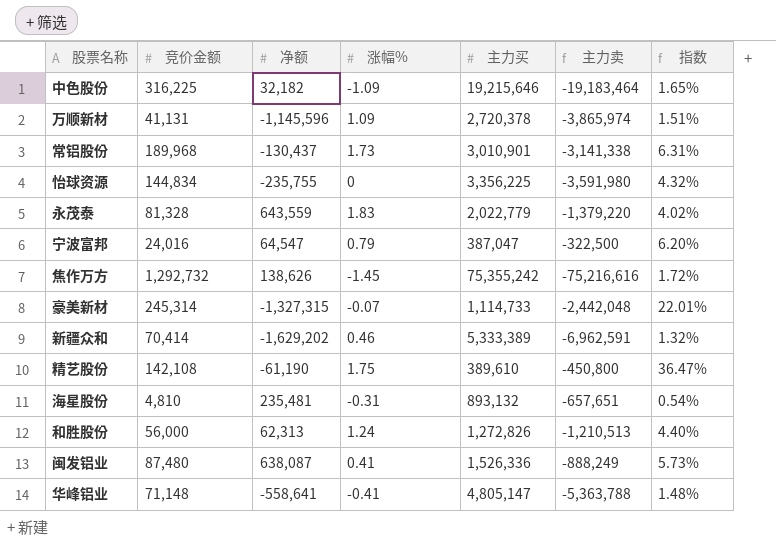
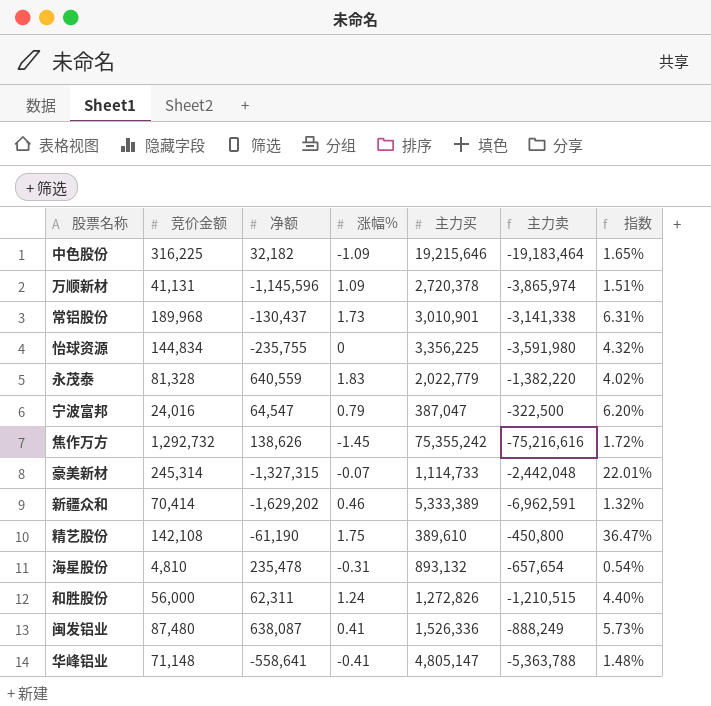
永茂泰 | 净额: 643,559 -> 640,559
永茂泰 | 主力卖: -1,379,220 -> -1,382,220
海星股份 | 净额: 235,481 -> 235,478
海星股份 | 主力卖: -657,651 -> -657,654
和胜股份 | 净额: 62,313 -> 62,311
和胜股份 | 主力卖: -1,210,513 -> -1,210,515

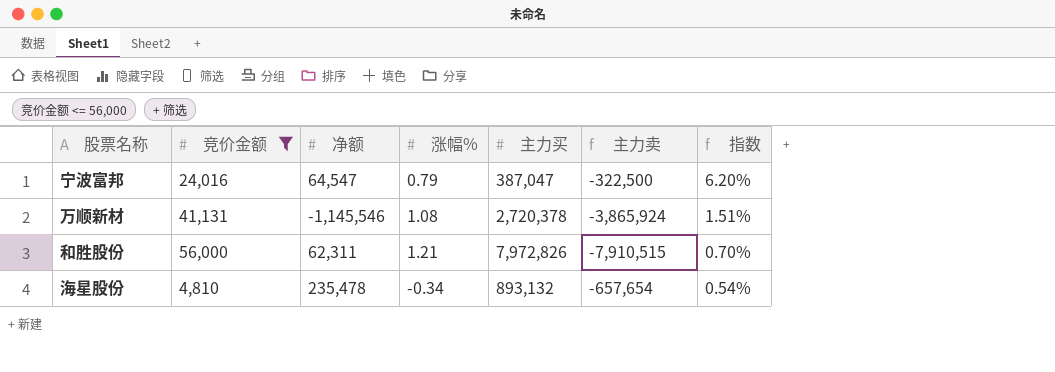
filter: none -> 竞价金额 <= 56,000
row order: none -> 指数 descending
万顺新材 | 净额: -1,145,596 -> -1,145,546
万顺新材 | 涨幅%: 1.09 -> 1.08
万顺新材 | 主力卖: -3,865,974 -> -3,865,924
和胜股份 | 涨幅%: 1.24 -> 1.21
和胜股份 | 主力买: 1,272,826 -> 7,972,826
和胜股份 | 主力卖: -1,210,515 -> -7,910,515
和胜股份 | 指数: 4.40% -> 0.70%
海星股份 | 涨幅%: -0.31 -> -0.34

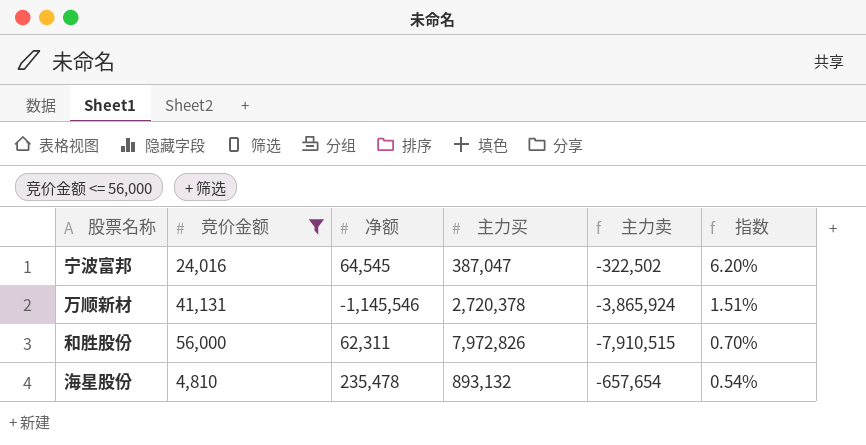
column 涨幅% | position: 4 -> none
宁波富邦 | 净额: 64,547 -> 64,545
宁波富邦 | 主力卖: -322,500 -> -322,502

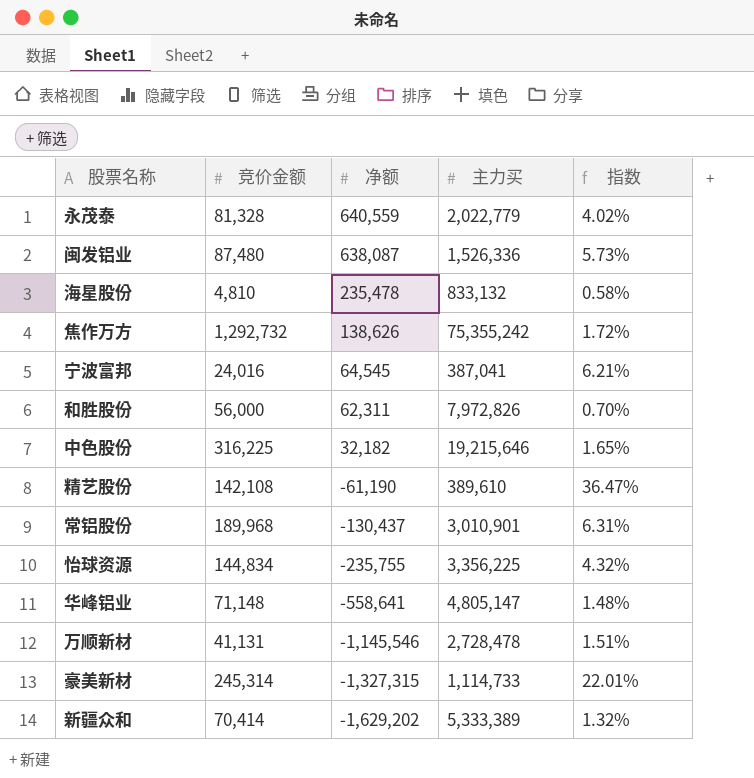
filter: 竞价金额 <= 56,000 -> none
row order: 指数 descending -> 净额 descending
column 主力卖 | formula: [净额] - [主力买] -> none
海星股份 | 主力买: 893,132 -> 833,132
海星股份 | 指数: 0.54% -> 0.58%
宁波富邦 | 主力买: 387,047 -> 387,041
宁波富邦 | 指数: 6.20% -> 6.21%
万顺新材 | 主力买: 2,720,378 -> 2,728,478

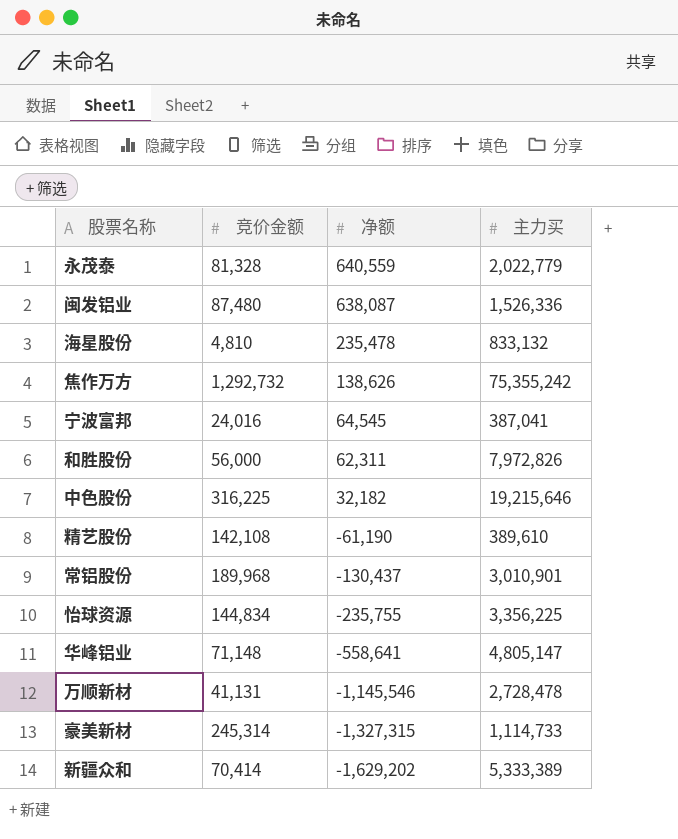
column 指数 | formula: [竞价金额] / [主力买] -> none

